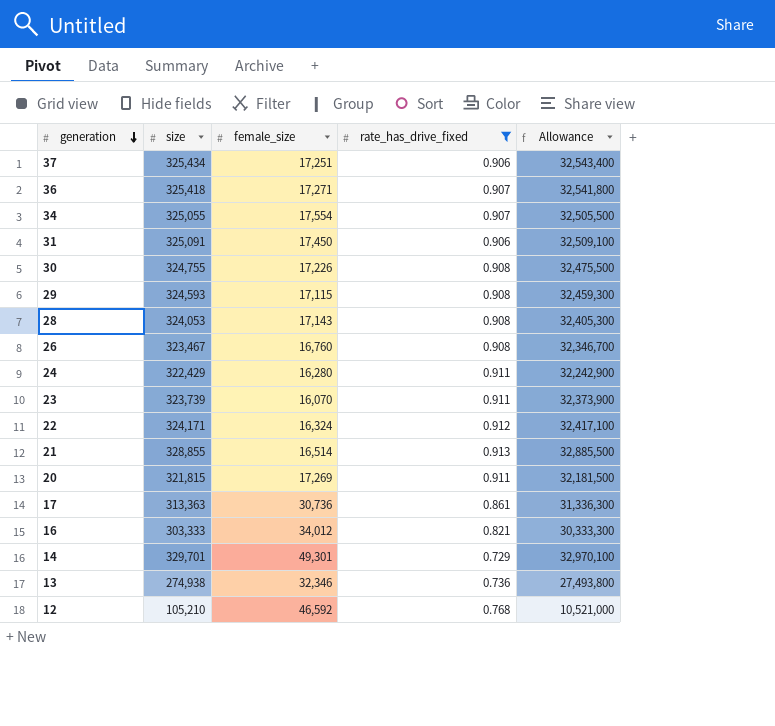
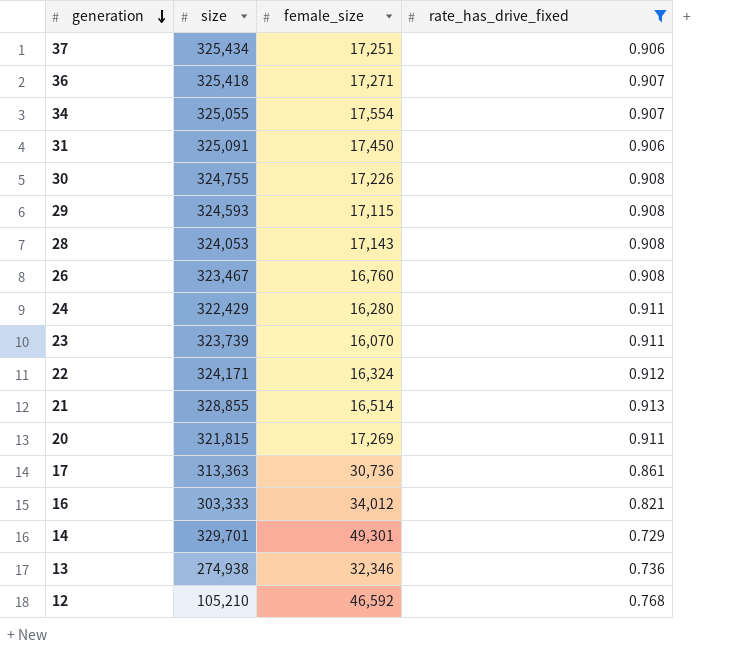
column Allowance | formula: [size] * 100 -> none

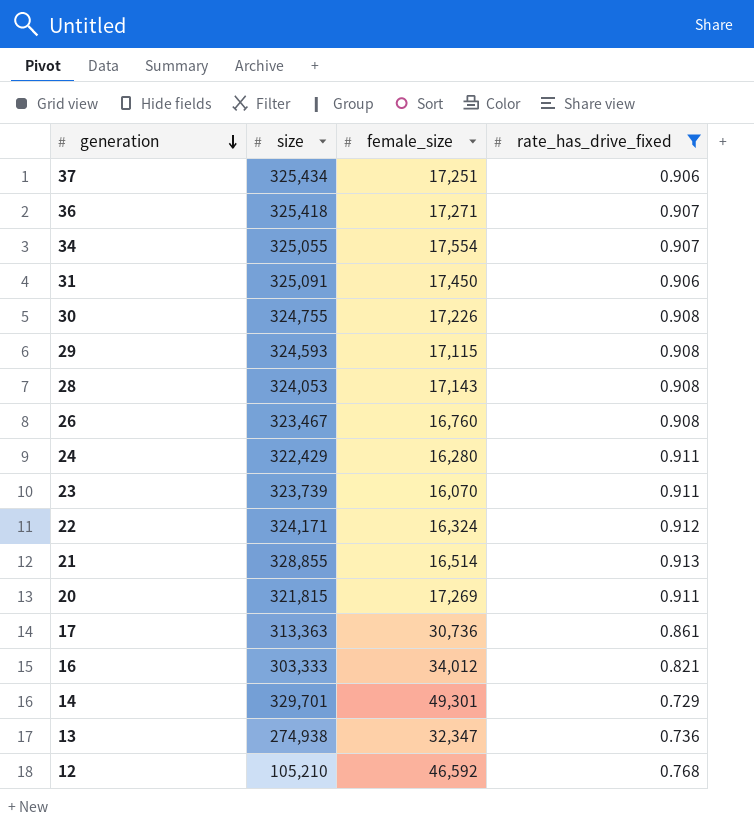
13 | female_size: 32,346 -> 32,347

